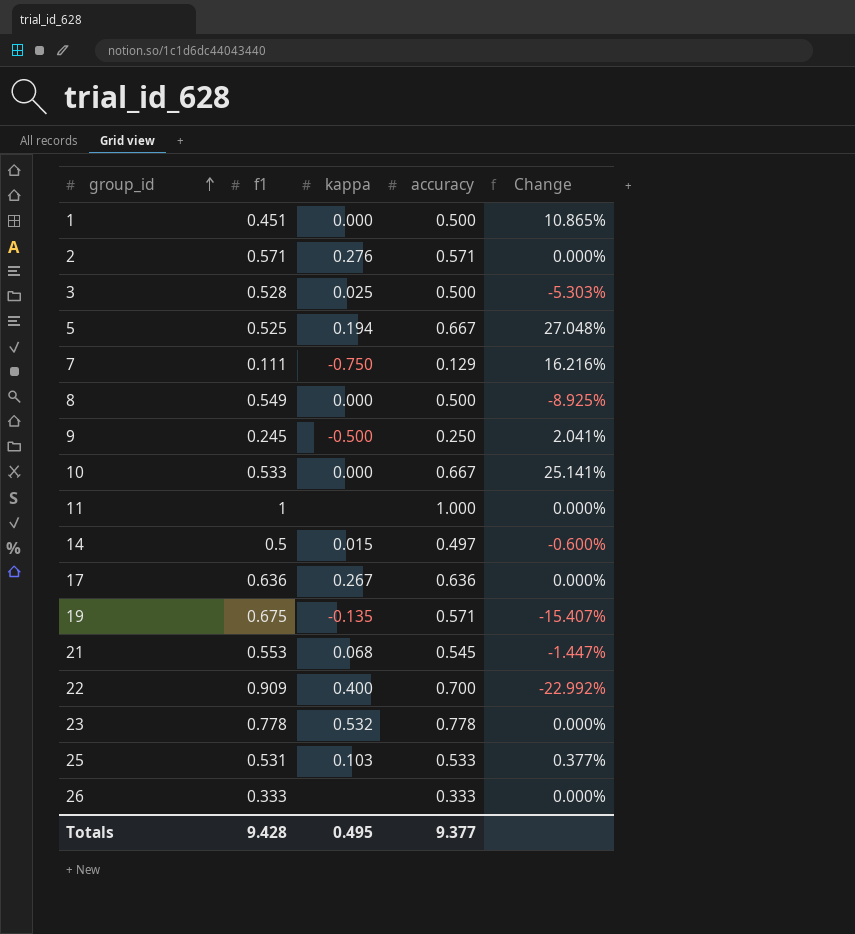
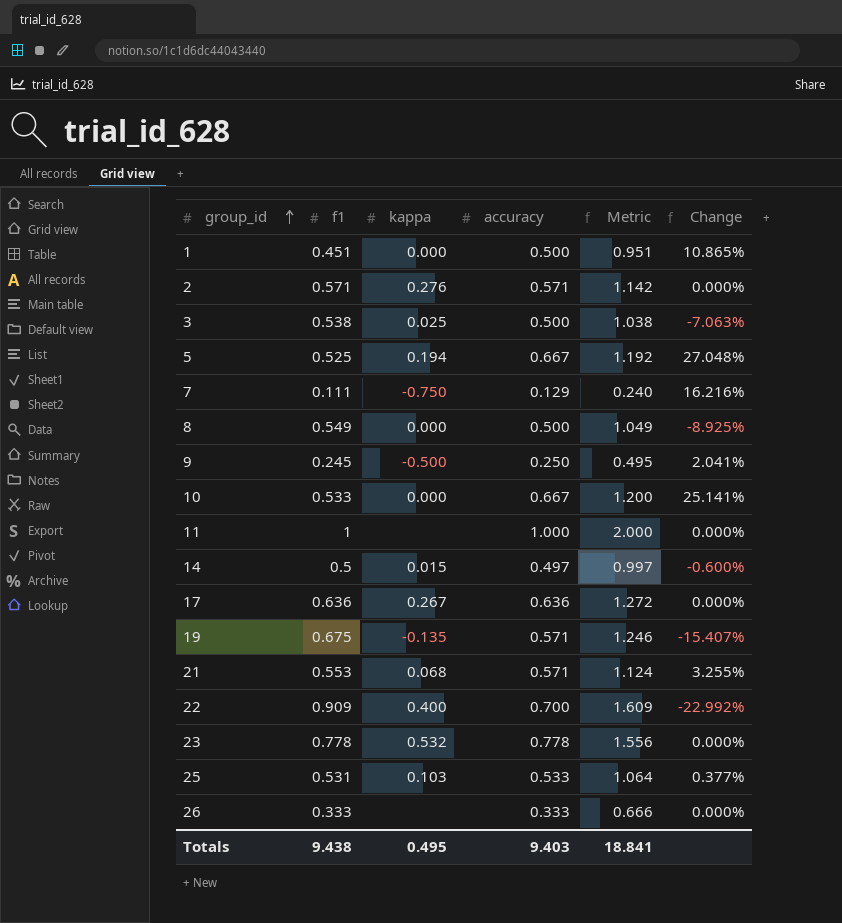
column Metric | formula: none -> [f1] + [accuracy]
3 | f1: 0.528 -> 0.538
3 | Change: -5.303% -> -7.063%
21 | accuracy: 0.545 -> 0.571
21 | Change: -1.447% -> 3.255%
Totals | f1: 9.428 -> 9.438
Totals | accuracy: 9.377 -> 9.403

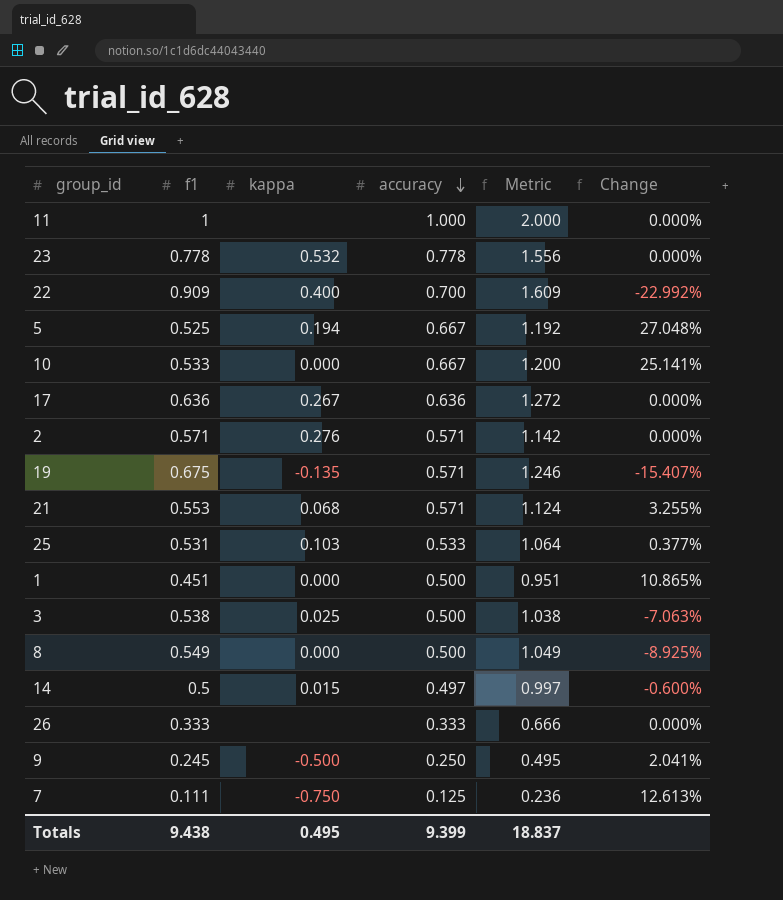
row order: group_id ascending -> accuracy descending
7 | accuracy: 0.129 -> 0.125
7 | Metric: 0.240 -> 0.236
7 | Change: 16.216% -> 12.613%
Totals | accuracy: 9.403 -> 9.399
Totals | Metric: 18.841 -> 18.837

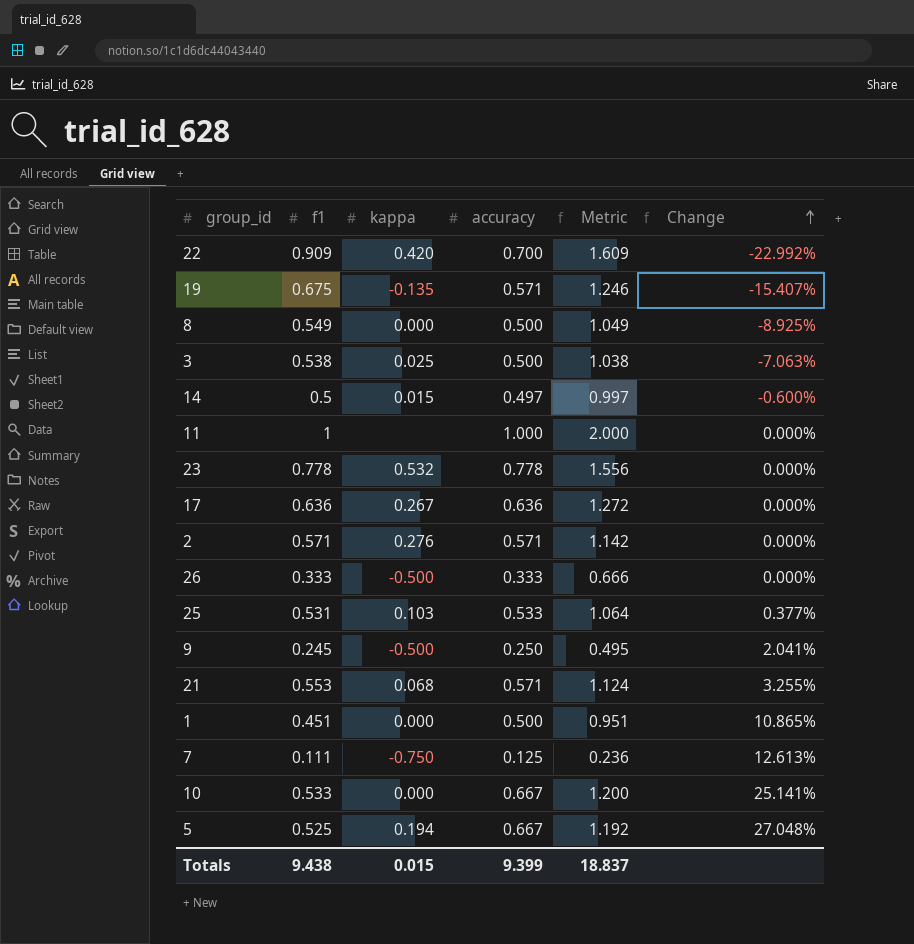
row order: accuracy descending -> Change ascending
22 | kappa: 0.400 -> 0.420
26 | kappa: none -> -0.500
Totals | kappa: 0.495 -> 0.015

